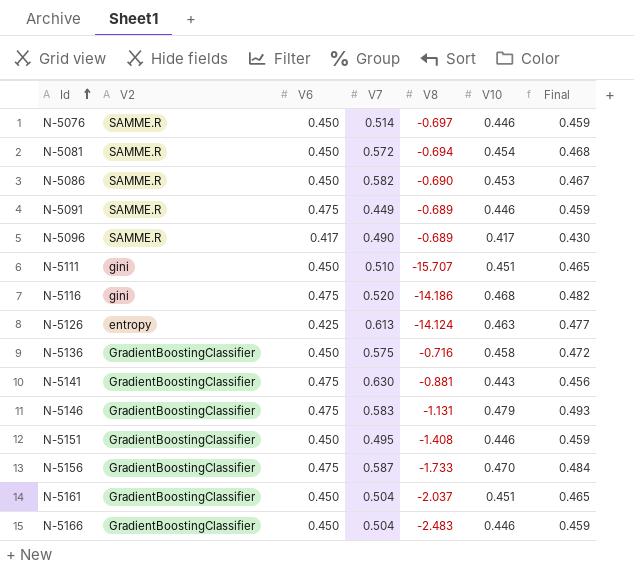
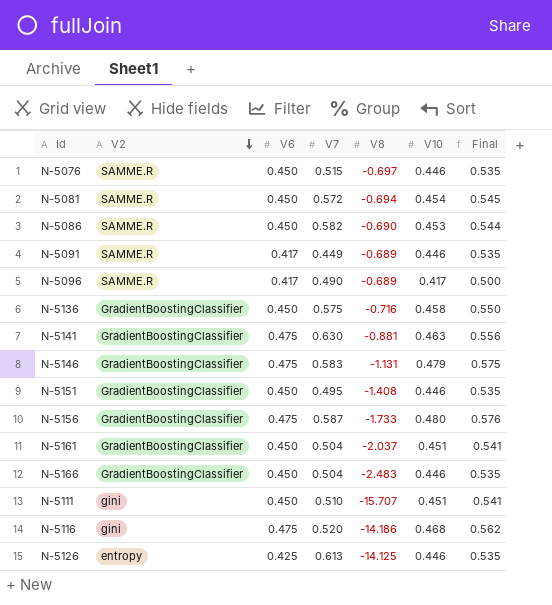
row order: Id ascending -> V2 descending
column Final | formula: [V10] * 1.03 -> [V10] * 1.2
N-5076 | V7: 0.514 -> 0.515
N-5091 | V6: 0.475 -> 0.417
N-5141 | V10: 0.443 -> 0.463
N-5156 | V10: 0.470 -> 0.480
N-5126 | V8: -14.124 -> -14.125
N-5126 | V10: 0.463 -> 0.446

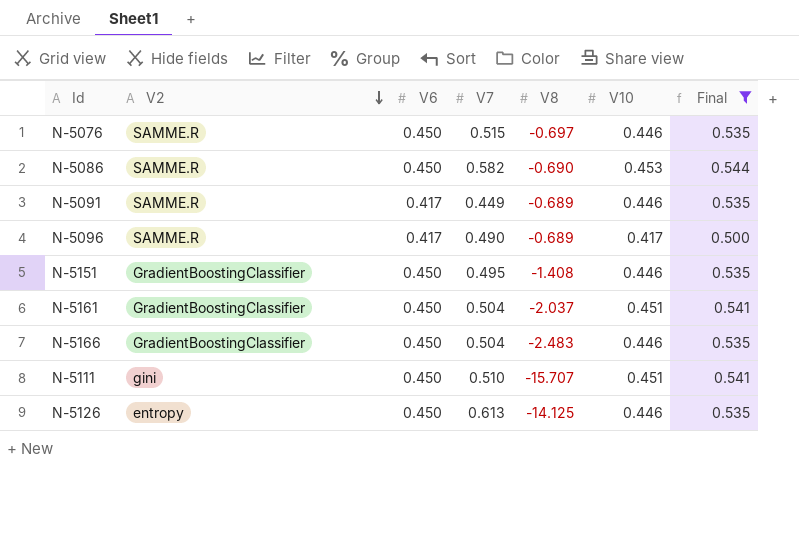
filter: none -> Final <= 0.544
N-5126 | V6: 0.425 -> 0.450

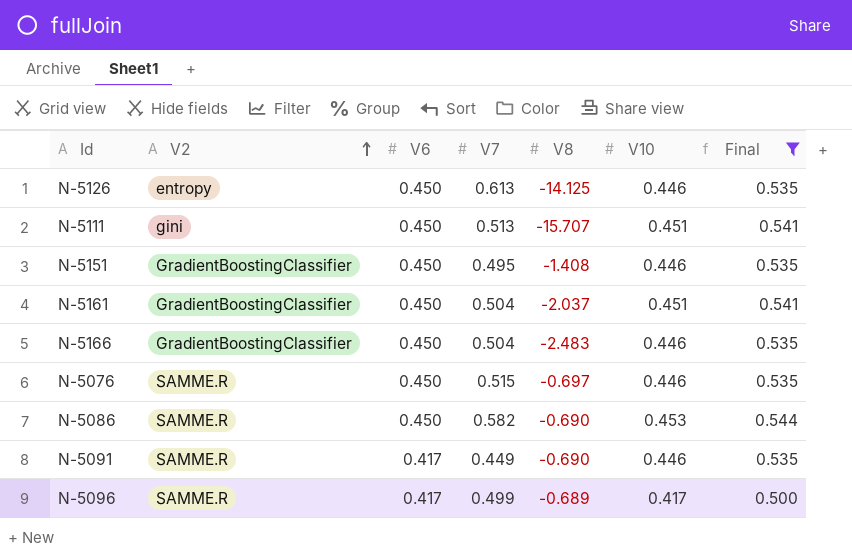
row order: V2 descending -> V2 ascending
N-5111 | V7: 0.510 -> 0.513
N-5091 | V8: -0.689 -> -0.690
N-5096 | V7: 0.490 -> 0.499

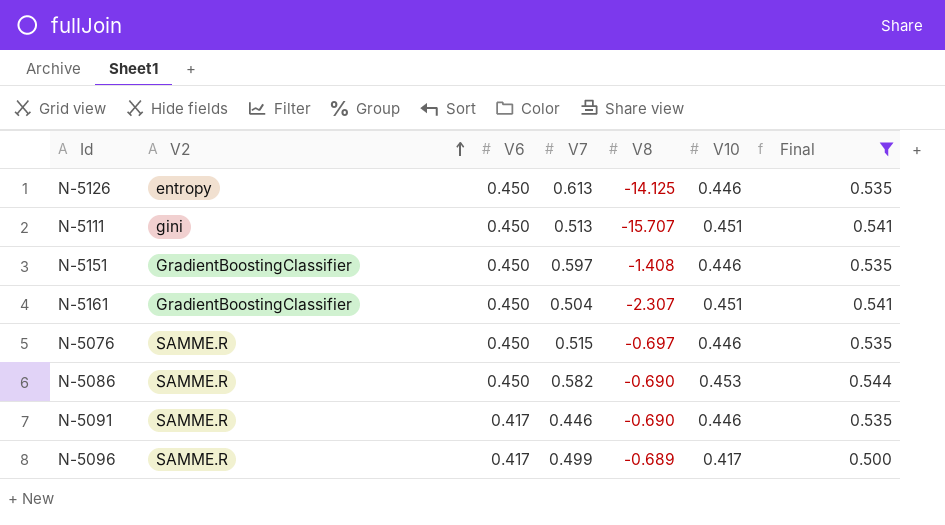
row N-5166: GradientBoostingClassifier | 0.450 | 0.504 | -2.483 | 0.446 | 0.535 -> none
N-5151 | V7: 0.495 -> 0.597
N-5161 | V8: -2.037 -> -2.307
N-5091 | V7: 0.449 -> 0.446

